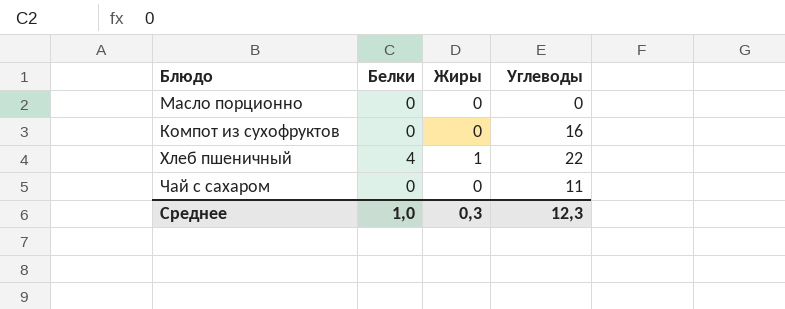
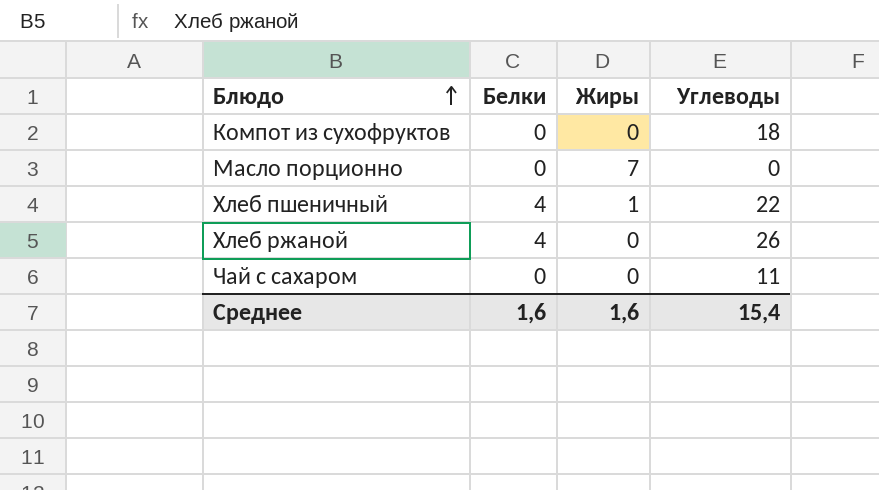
row order: none -> Блюдо ascending
Компот из сухофруктов | Углеводы: 16 -> 18
Масло порционно | Жиры: 0 -> 7
row Хлеб ржаной: none -> 4 | 0 | 26
Среднее | Белки: 1,0 -> 1,6
Среднее | Жиры: 0,3 -> 1,6
Среднее | Углеводы: 12,3 -> 15,4

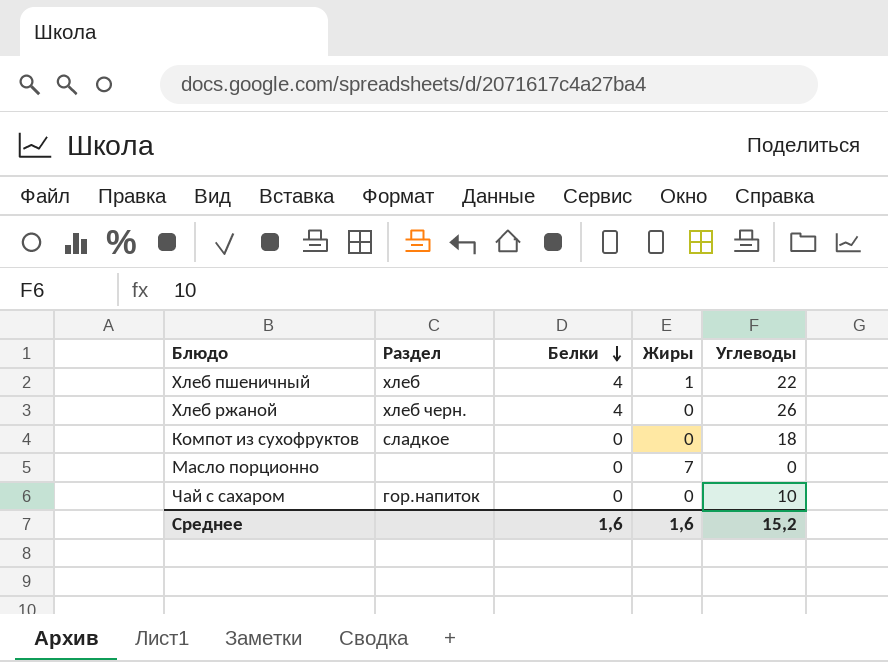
row order: Блюдо ascending -> Белки descending
column Раздел | position: none -> 2
Чай с сахаром | Углеводы: 11 -> 10
Среднее | Углеводы: 15,4 -> 15,2

